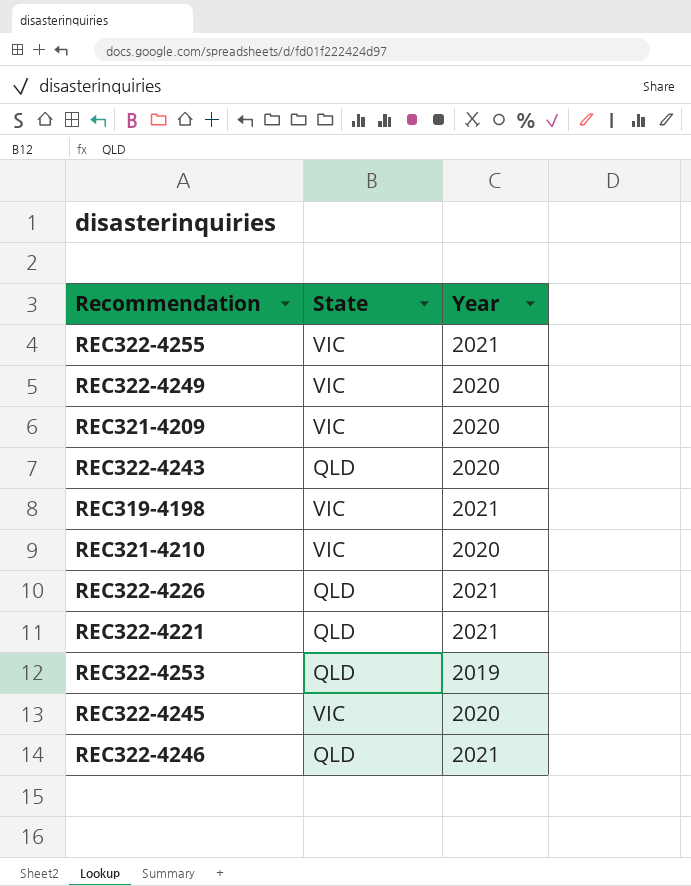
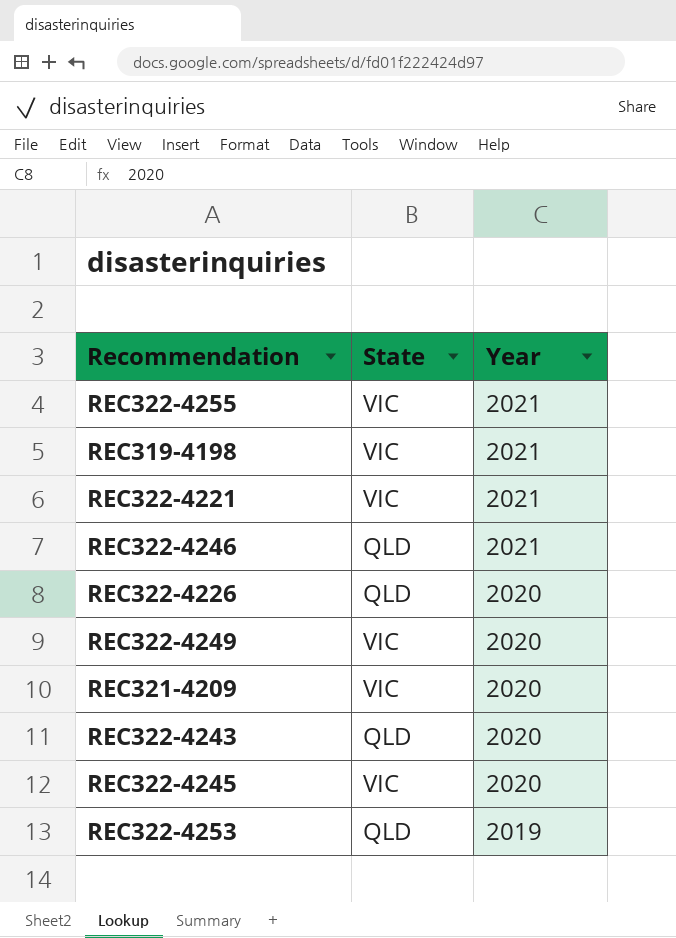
row order: none -> Year descending
row REC321-4210: VIC | 2020 -> none
REC322-4221 | State: QLD -> VIC
REC322-4226 | Year: 2021 -> 2020

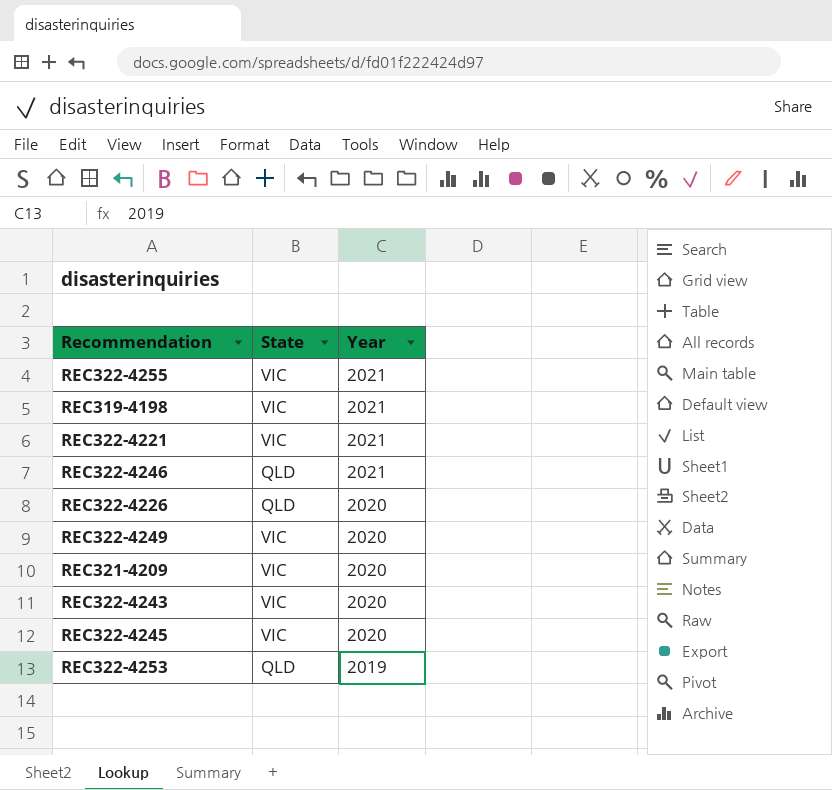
REC322-4243 | State: QLD -> VIC

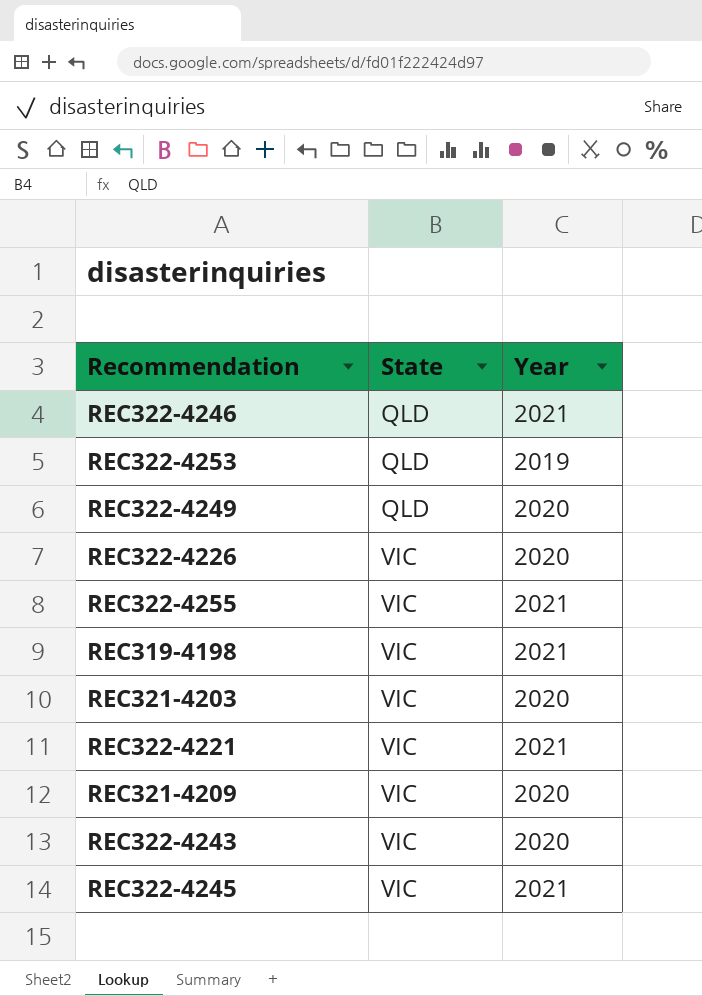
row order: Year descending -> State ascending
REC322-4249 | State: VIC -> QLD
REC322-4226 | State: QLD -> VIC
row REC321-4203: none -> VIC | 2020
REC322-4245 | Year: 2020 -> 2021

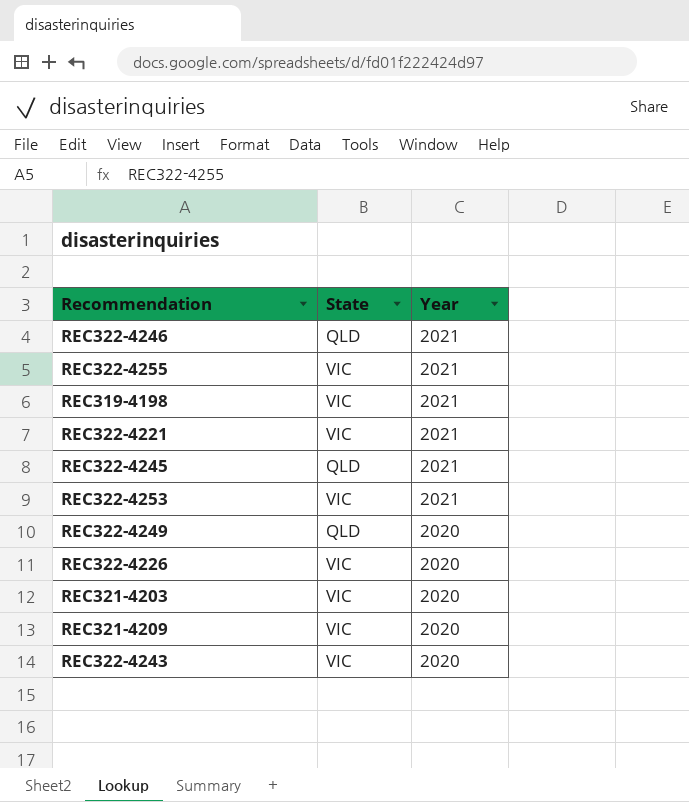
row order: State ascending -> Year descending
REC322-4245 | State: VIC -> QLD
REC322-4253 | State: QLD -> VIC
REC322-4253 | Year: 2019 -> 2021

